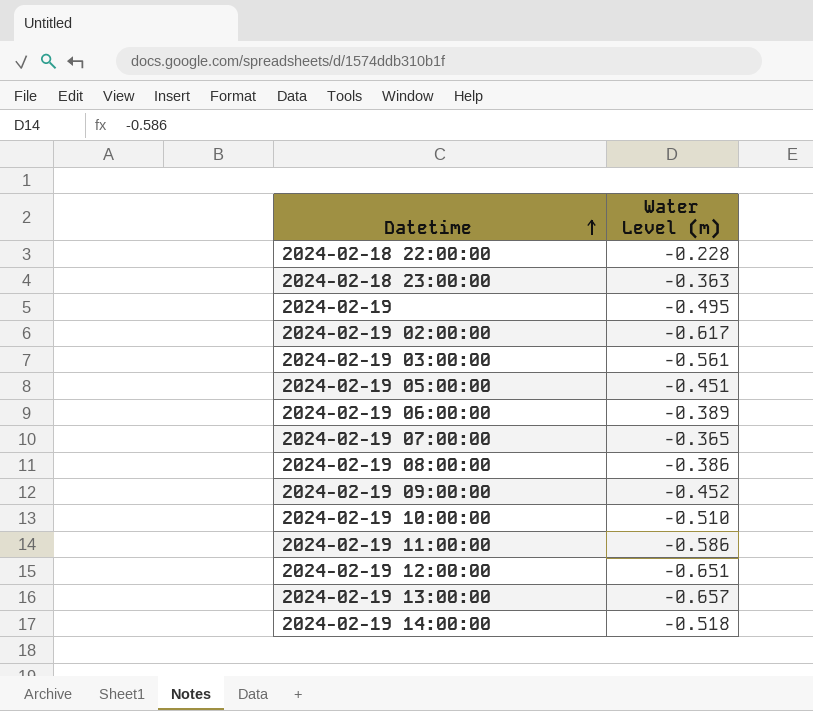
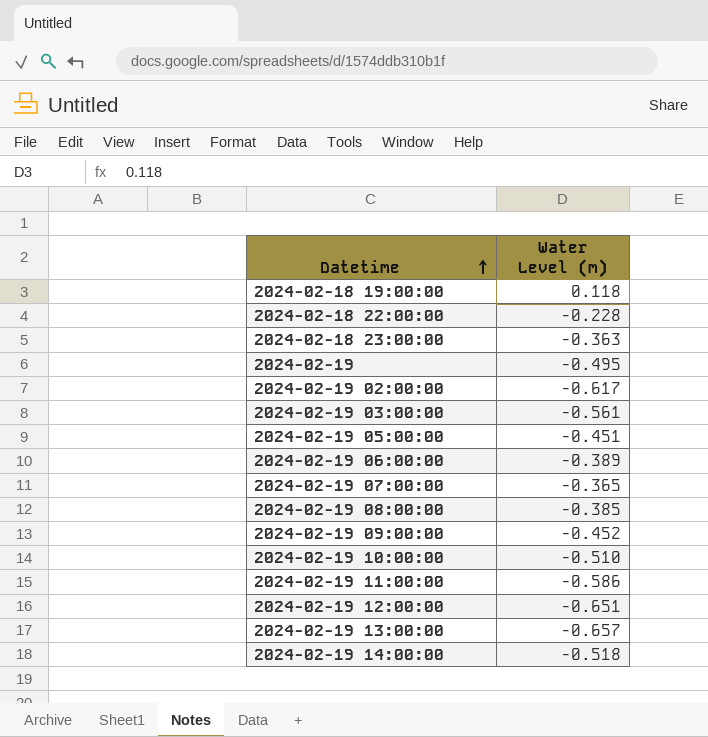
row 2024-02-18 19:00:00: none -> 0.118
2024-02-19 08:00:00 | Water Level (m): -0.386 -> -0.385

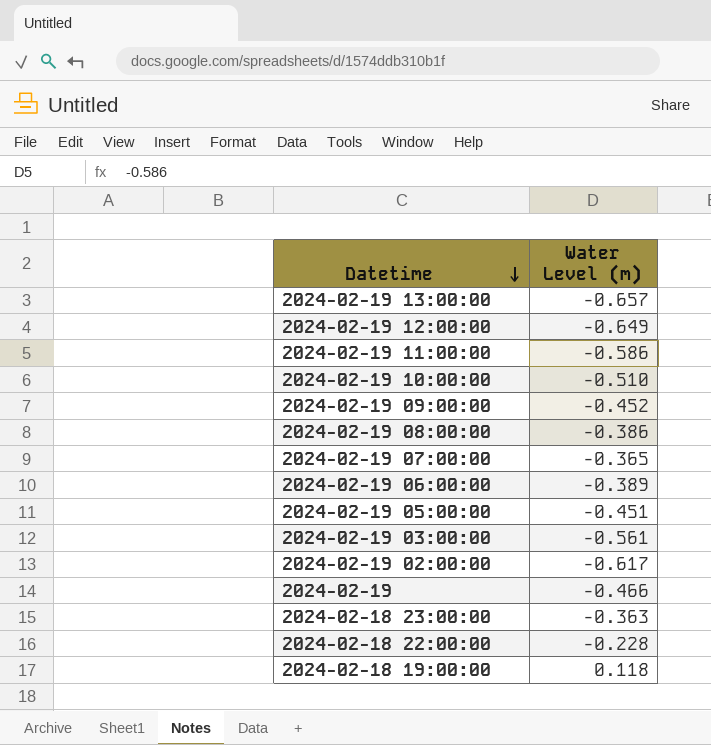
row order: Datetime ascending -> Datetime descending
row 2024-02-19 14:00:00: -0.518 -> none
2024-02-19 12:00:00 | Water Level (m): -0.651 -> -0.649
2024-02-19 08:00:00 | Water Level (m): -0.385 -> -0.386
2024-02-19 | Water Level (m): -0.495 -> -0.466

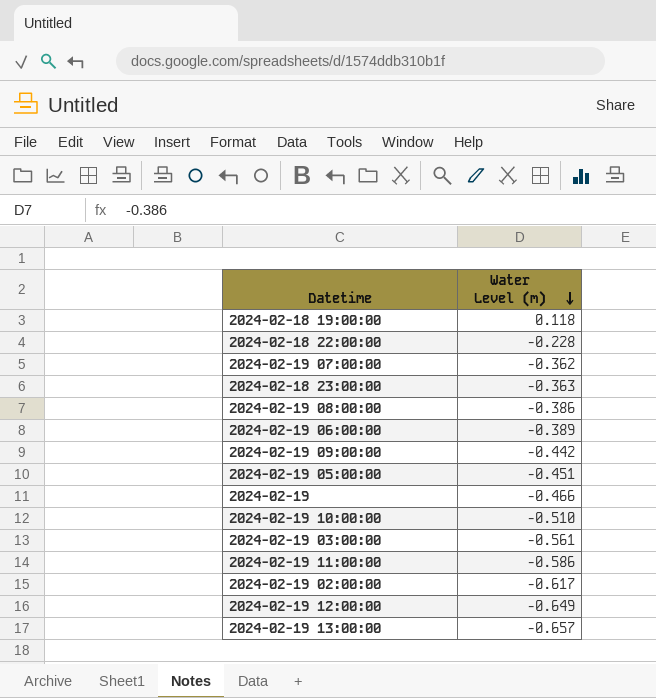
row order: Datetime descending -> Water Level (m) descending
2024-02-19 07:00:00 | Water Level (m): -0.365 -> -0.362
2024-02-19 09:00:00 | Water Level (m): -0.452 -> -0.442

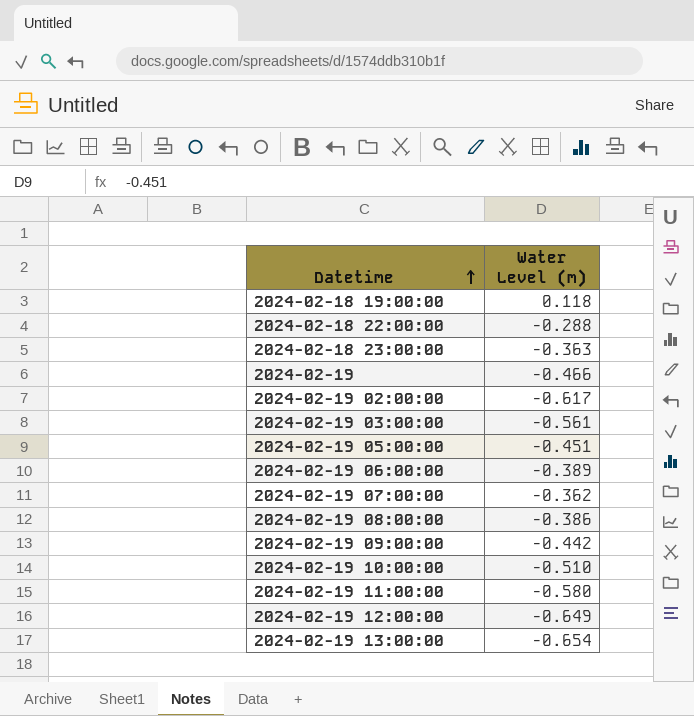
row order: Water Level (m) descending -> Datetime ascending
2024-02-18 22:00:00 | Water Level (m): -0.228 -> -0.288
2024-02-19 11:00:00 | Water Level (m): -0.586 -> -0.580
2024-02-19 13:00:00 | Water Level (m): -0.657 -> -0.654

